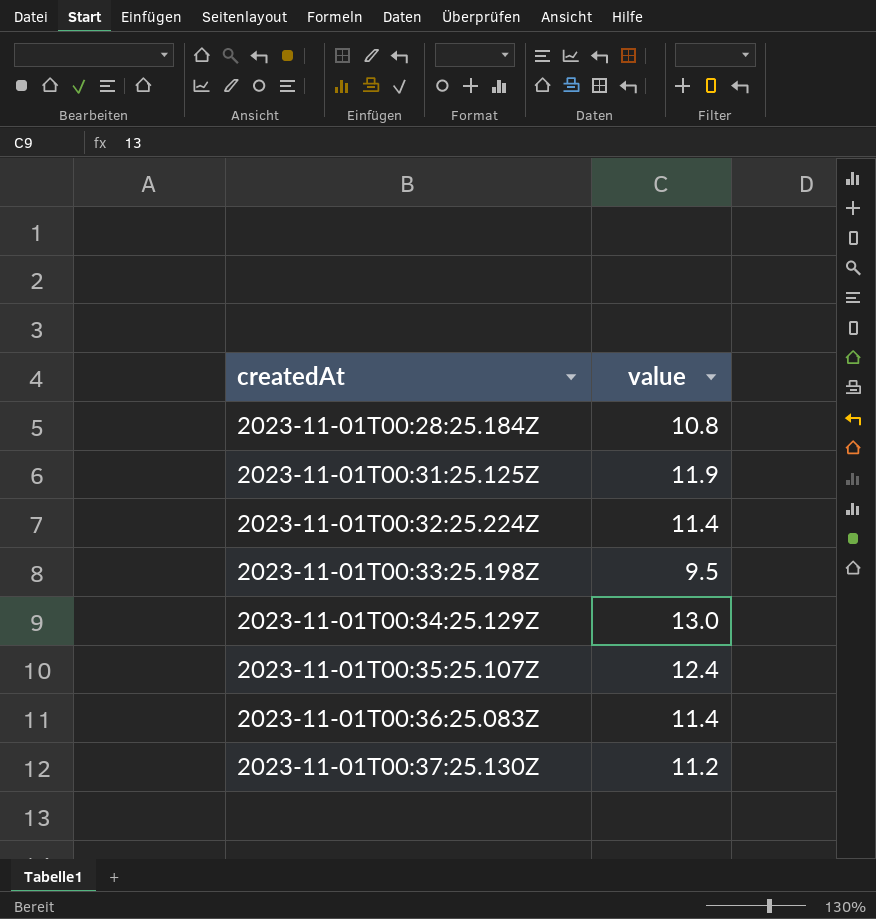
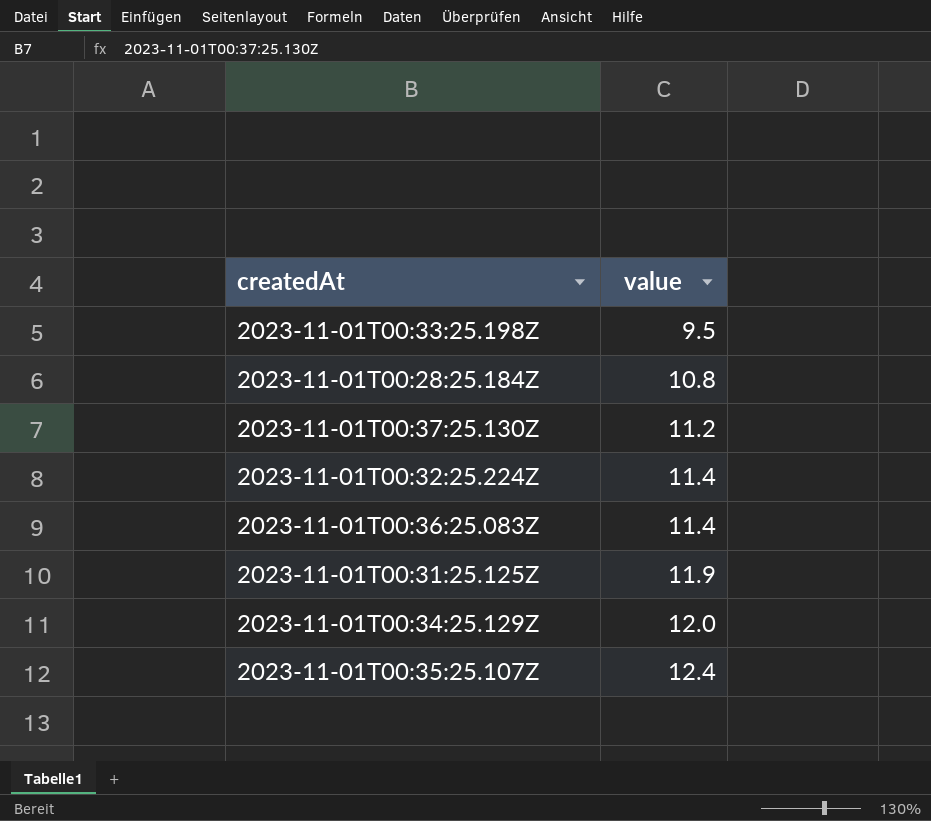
row order: createdAt ascending -> value ascending
2023-11-01T00:34:25.129Z | value: 13.0 -> 12.0

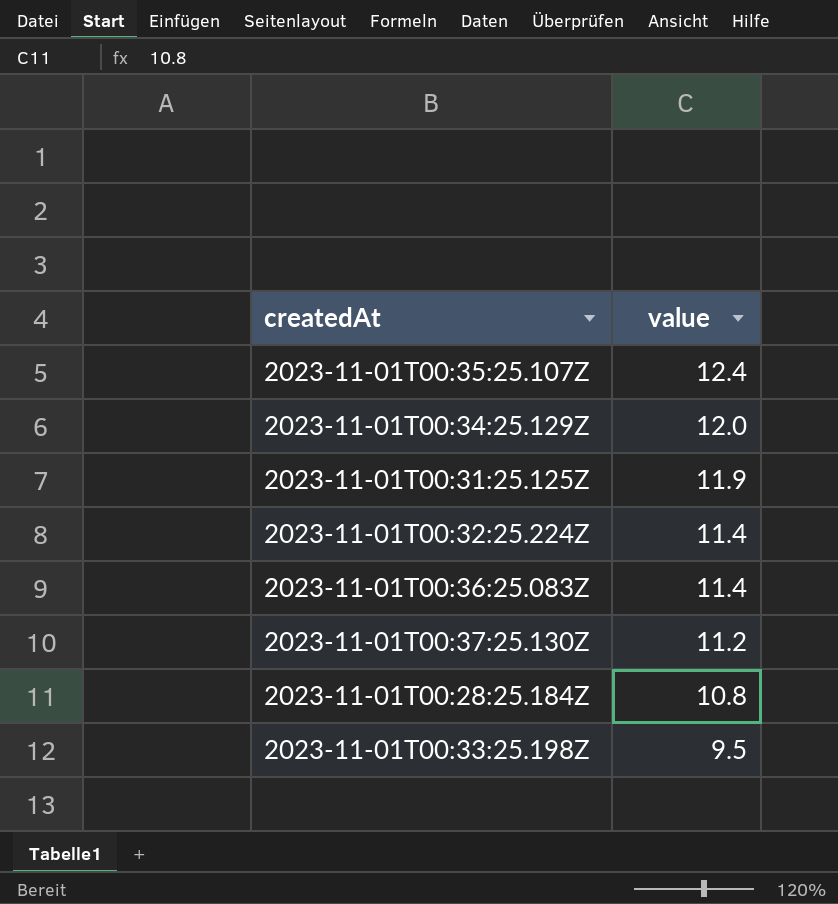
row order: value ascending -> value descending

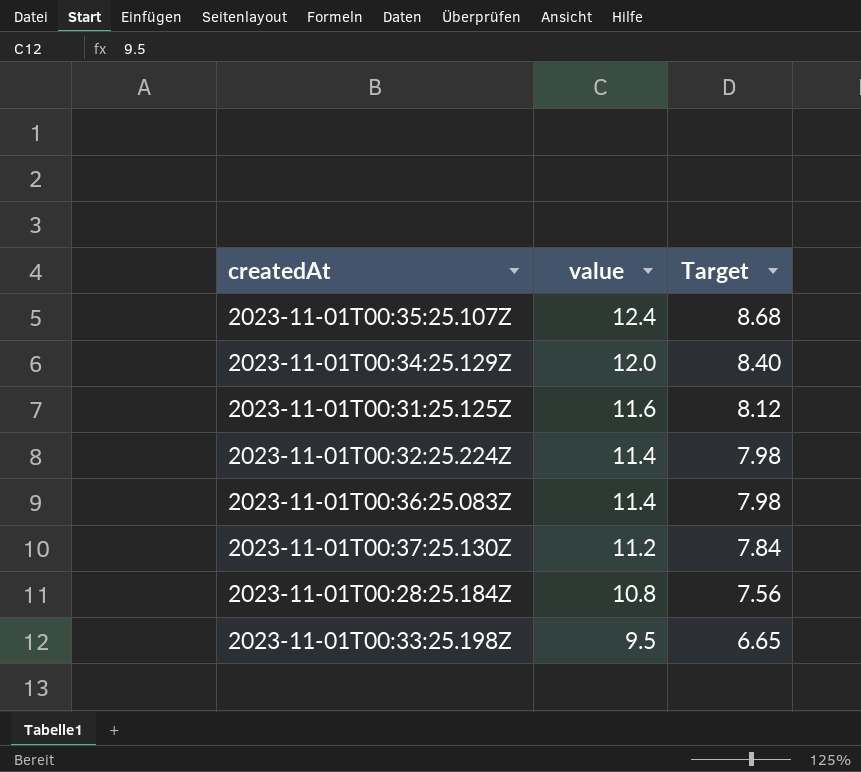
column Target | formula: none -> [value] * 0.7
2023-11-01T00:31:25.125Z | value: 11.9 -> 11.6

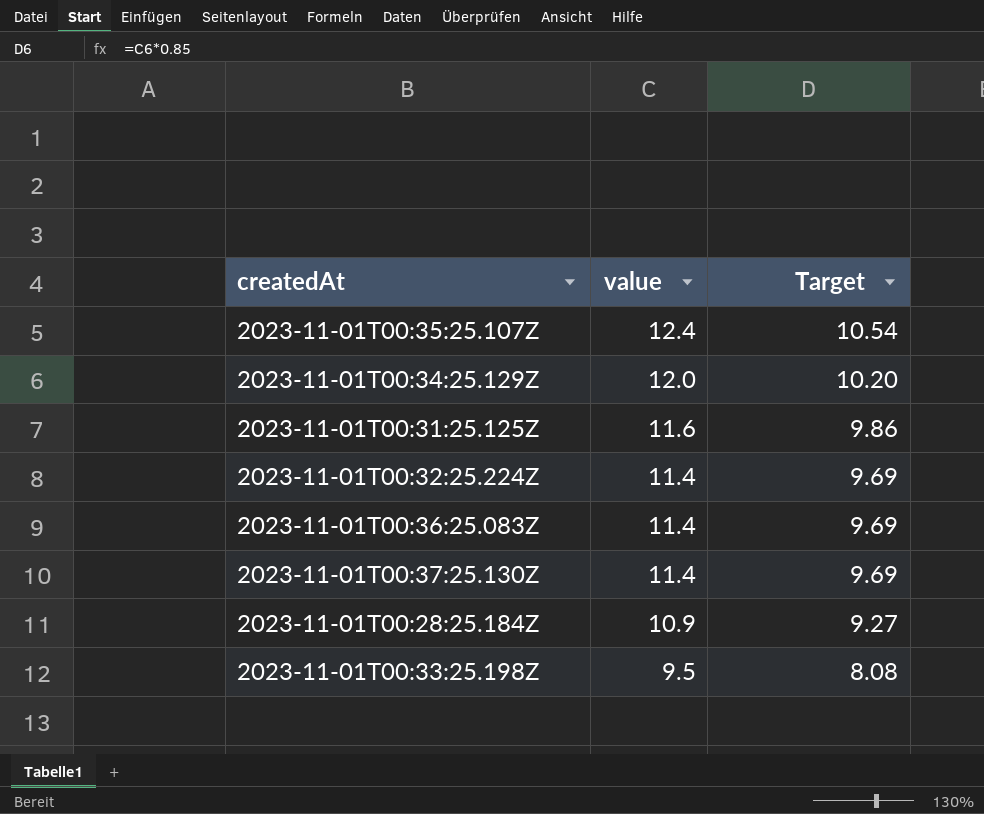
column Target | formula: [value] * 0.7 -> [value] * 0.85
2023-11-01T00:37:25.130Z | value: 11.2 -> 11.4
2023-11-01T00:28:25.184Z | value: 10.8 -> 10.9

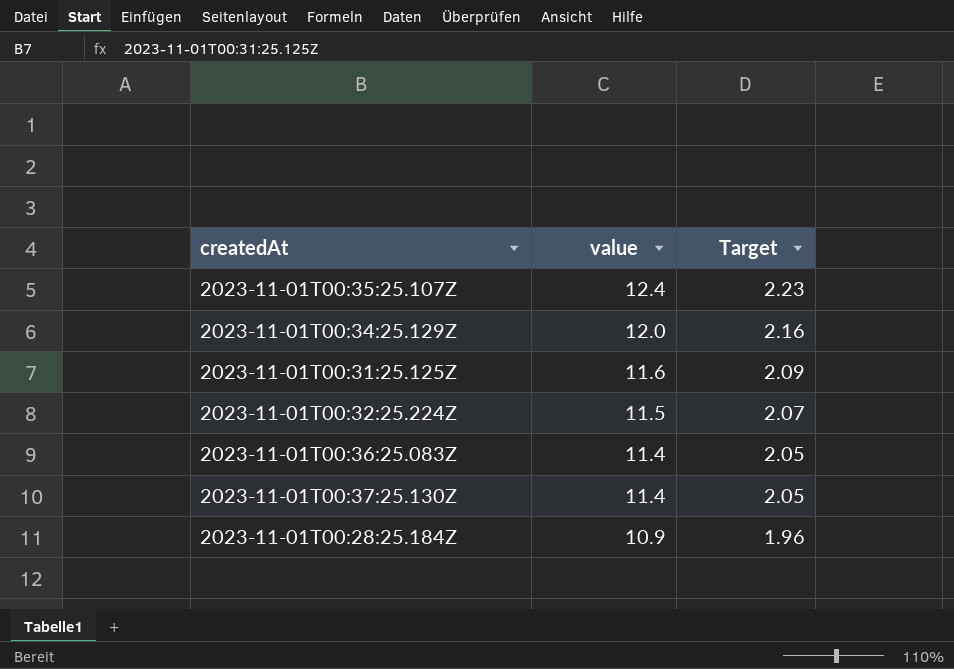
column Target | formula: [value] * 0.85 -> [value] * 0.18
row 2023-11-01T00:33:25.198Z: 9.5 | 8.08 -> none
2023-11-01T00:32:25.224Z | value: 11.4 -> 11.5

